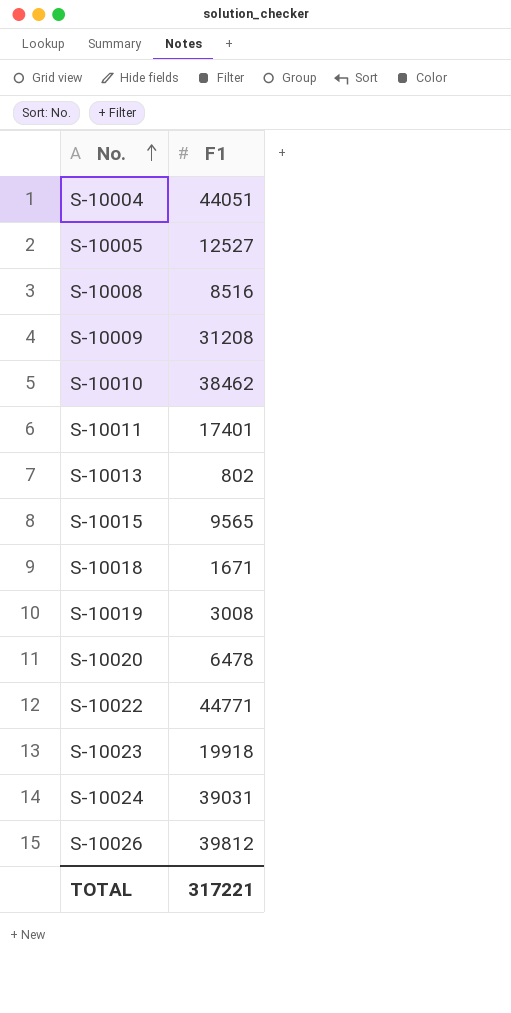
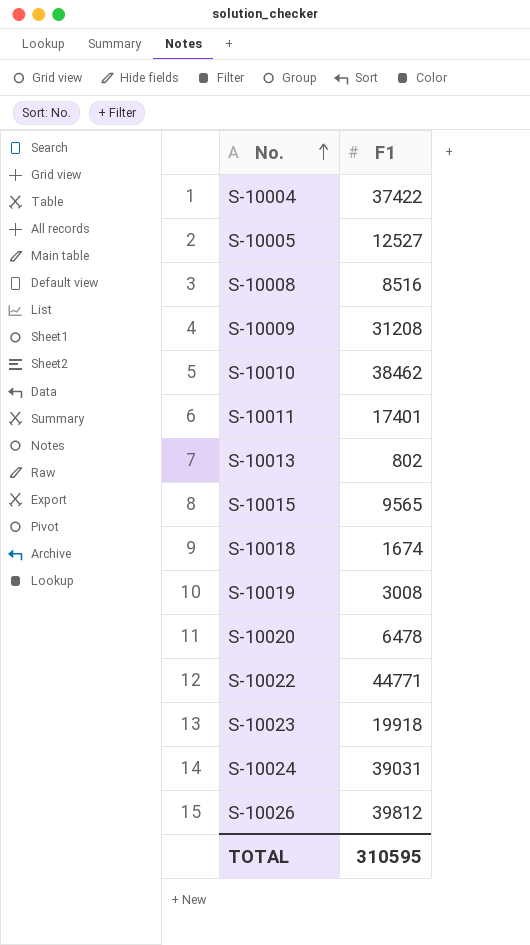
S-10004 | F1: 44051 -> 37422
S-10018 | F1: 1671 -> 1674
TOTAL | F1: 317221 -> 310595

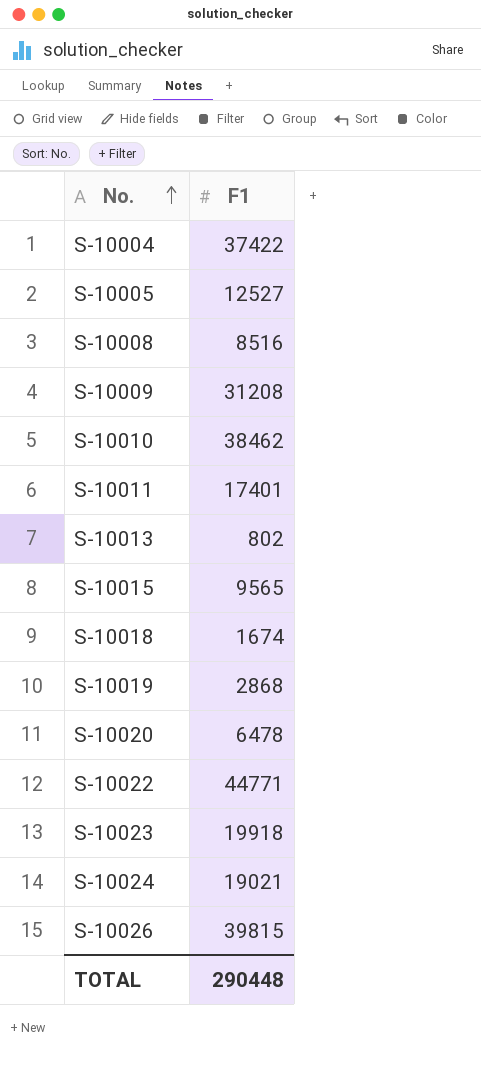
S-10019 | F1: 3008 -> 2868
S-10024 | F1: 39031 -> 19021
S-10026 | F1: 39812 -> 39815
TOTAL | F1: 310595 -> 290448

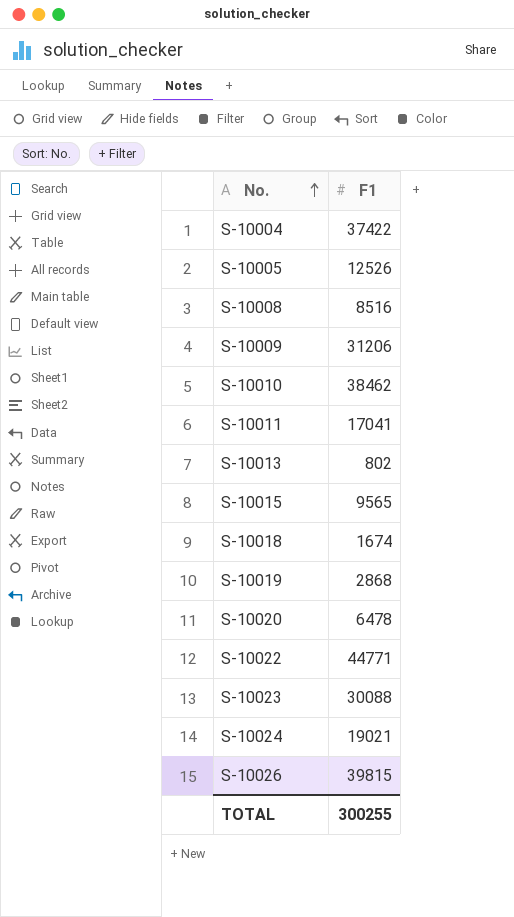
S-10005 | F1: 12527 -> 12526
S-10009 | F1: 31208 -> 31206
S-10011 | F1: 17401 -> 17041
S-10023 | F1: 19918 -> 30088
TOTAL | F1: 290448 -> 300255

